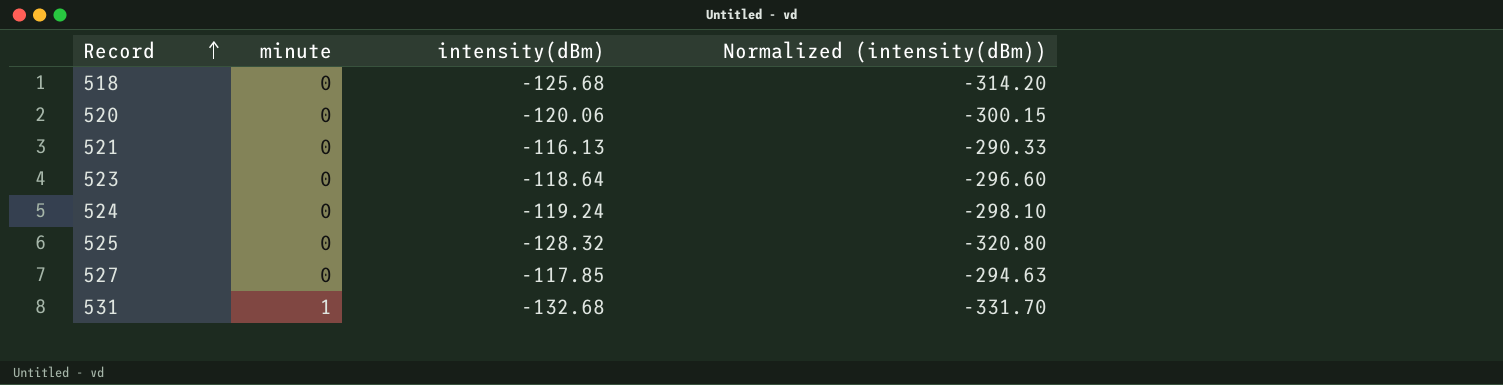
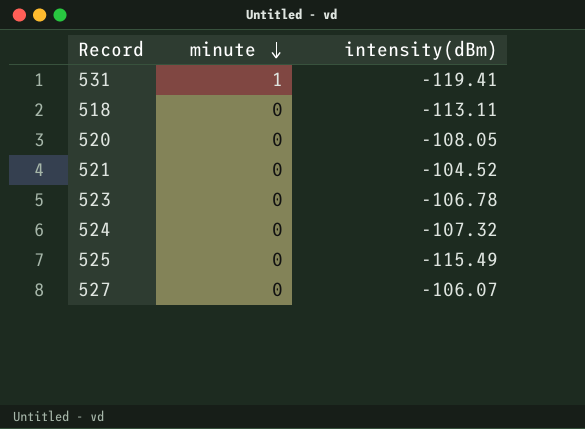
row order: Record ascending -> minute descending
column Normalized (intensity(dBm)) | formula: [intensity(dBm)] * 2.5 -> none
531 | intensity(dBm): -132.68 -> -119.41
518 | intensity(dBm): -125.68 -> -113.11
520 | intensity(dBm): -120.06 -> -108.05
521 | intensity(dBm): -116.13 -> -104.52
523 | intensity(dBm): -118.64 -> -106.78
524 | intensity(dBm): -119.24 -> -107.32
525 | intensity(dBm): -128.32 -> -115.49
527 | intensity(dBm): -117.85 -> -106.07

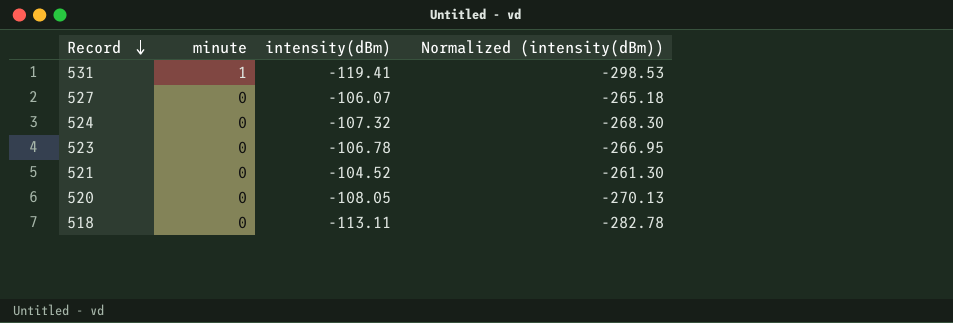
row order: minute descending -> Record descending
column Normalized (intensity(dBm)) | formula: none -> [intensity(dBm)] * 2.5
row 525: 0 | -115.49 -> none

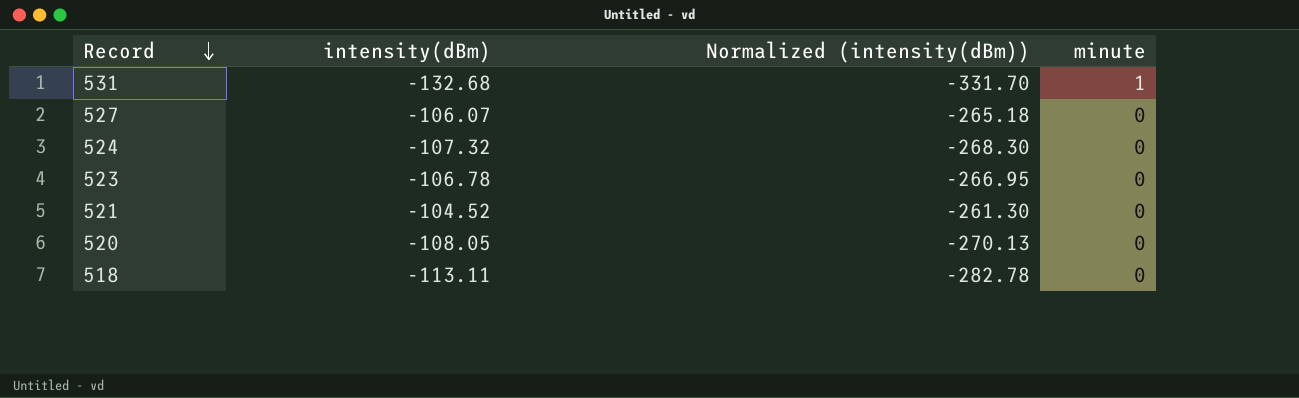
column minute | position: 2 -> 4
531 | intensity(dBm): -119.41 -> -132.68
531 | Normalized (intensity(dBm)): -298.53 -> -331.70

